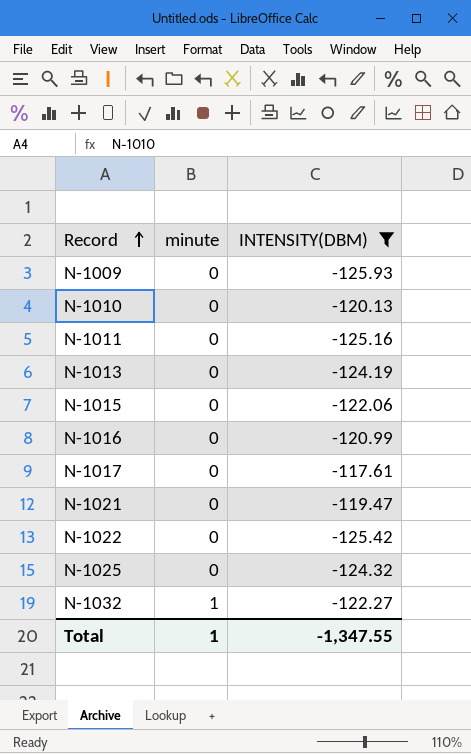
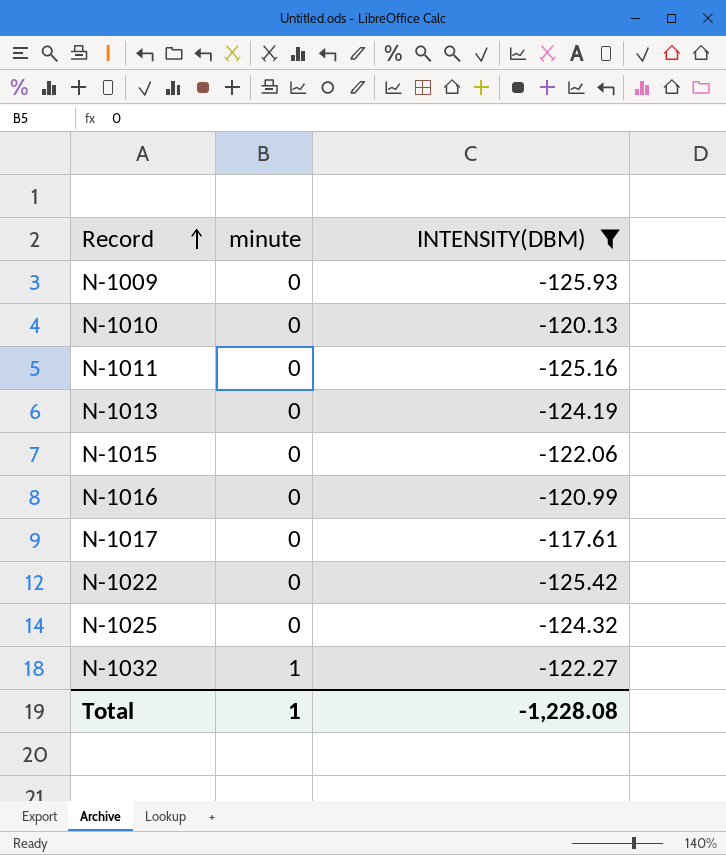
row N-1021: 0 | -119.47 -> none
Total | INTENSITY(DBM): -1,347.55 -> -1,228.08

